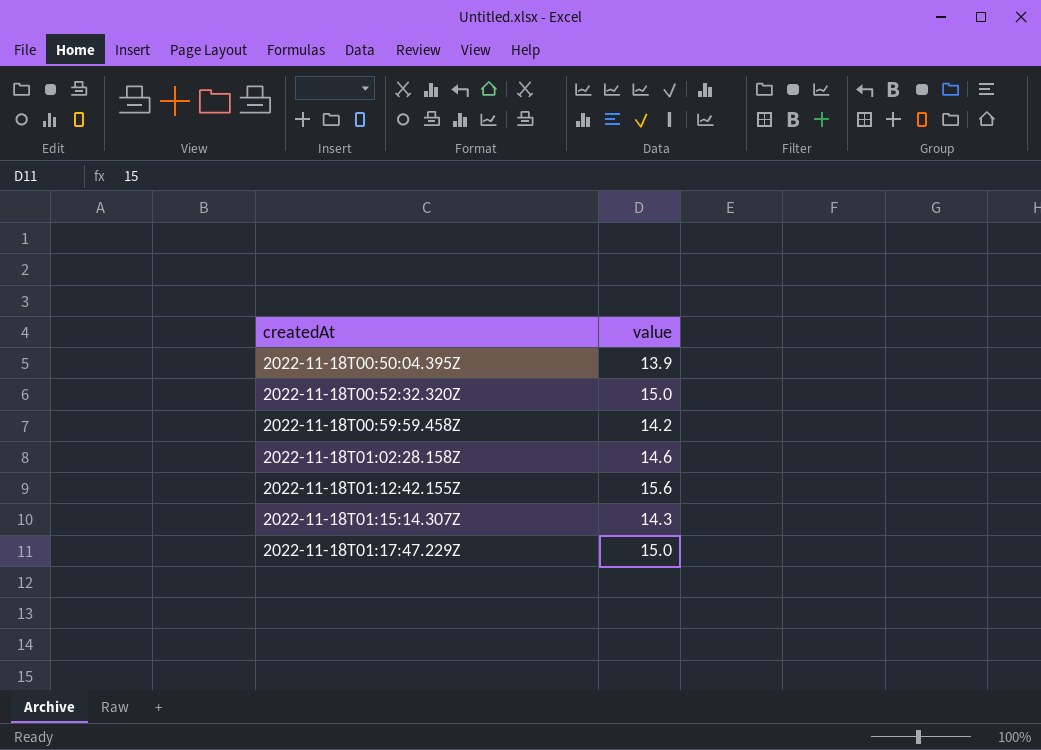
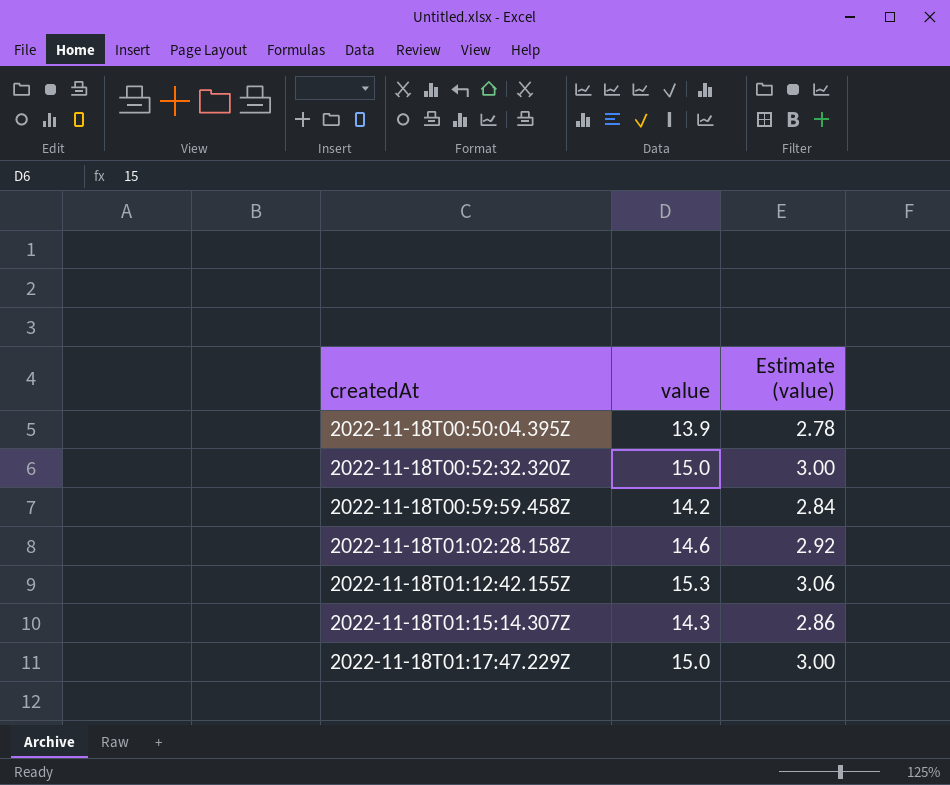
column Estimate (value) | formula: none -> [value] * 0.2
2022-11-18T01:12:42.155Z | value: 15.6 -> 15.3

